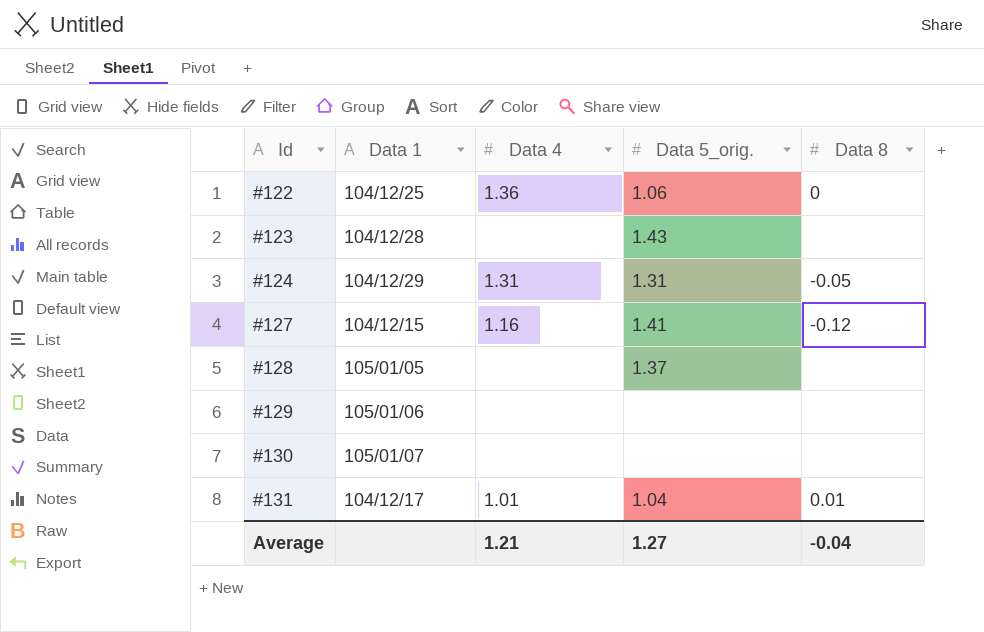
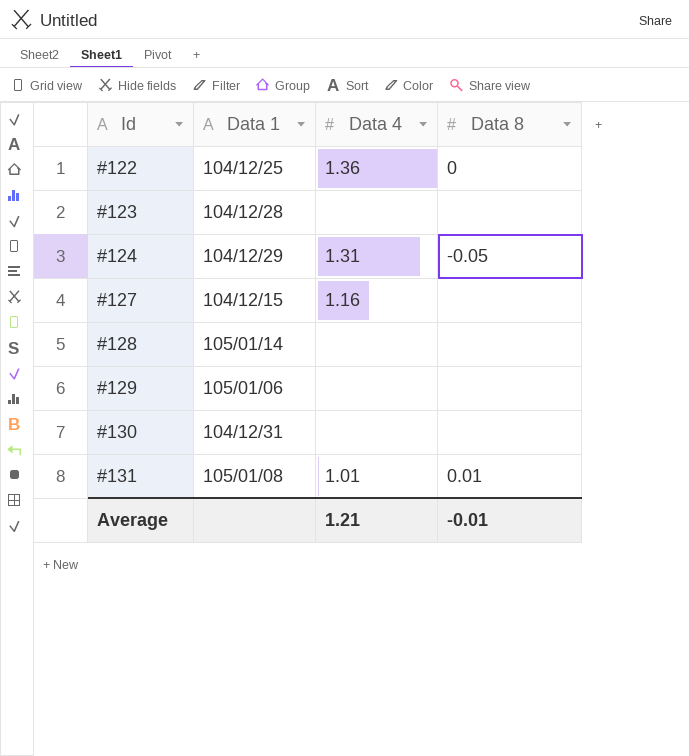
column Data 5_orig. | position: 4 -> none
#127 | Data 8: -0.12 -> none
#128 | Data 1: 105/01/05 -> 105/01/14
#130 | Data 1: 105/01/07 -> 104/12/31
#131 | Data 1: 104/12/17 -> 105/01/08
Average | Data 8: -0.04 -> -0.01

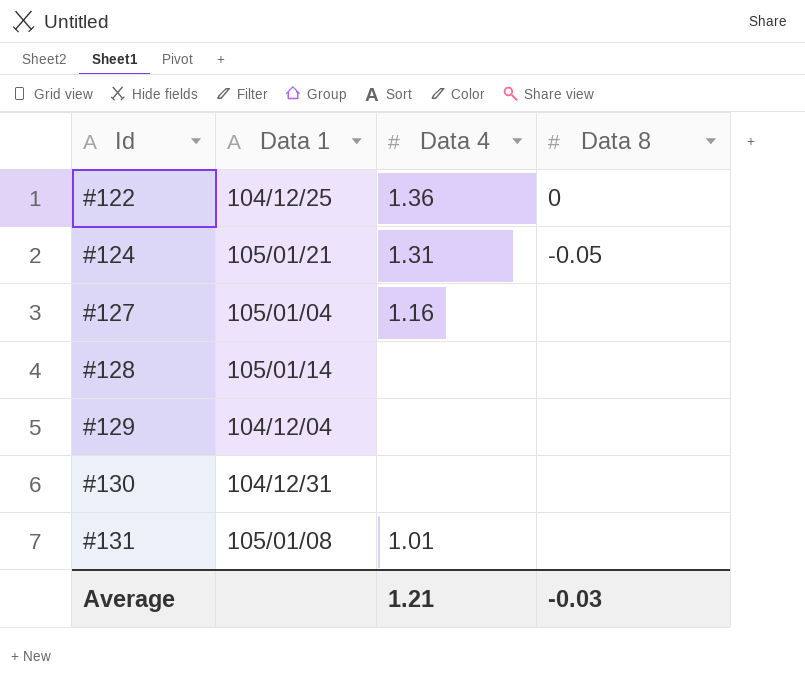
row #123: 104/12/28 | none | none -> none
#124 | Data 1: 104/12/29 -> 105/01/21
#127 | Data 1: 104/12/15 -> 105/01/04
#129 | Data 1: 105/01/06 -> 104/12/04
#131 | Data 8: 0.01 -> none
Average | Data 8: -0.01 -> -0.03

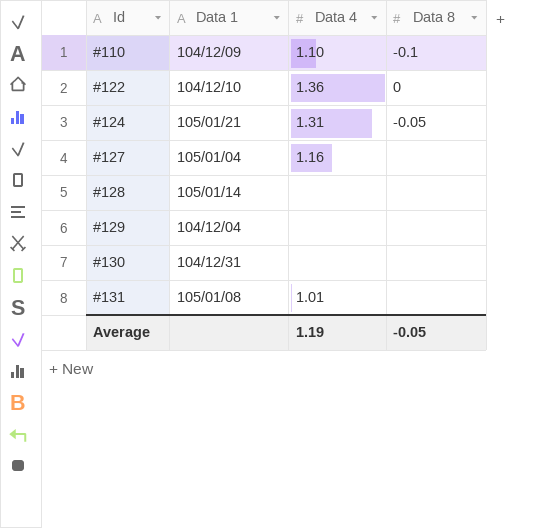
row #110: none -> 104/12/09 | 1.10 | -0.1
#122 | Data 1: 104/12/25 -> 104/12/10
Average | Data 4: 1.21 -> 1.19
Average | Data 8: -0.03 -> -0.05

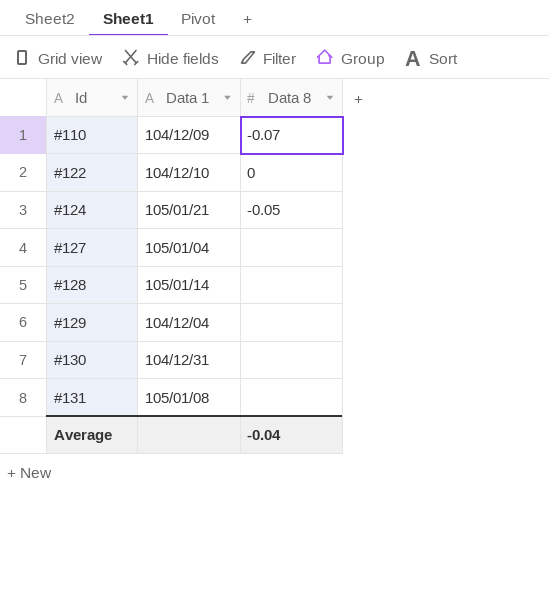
column Data 4 | position: 3 -> none
#110 | Data 8: -0.1 -> -0.07
Average | Data 8: -0.05 -> -0.04

